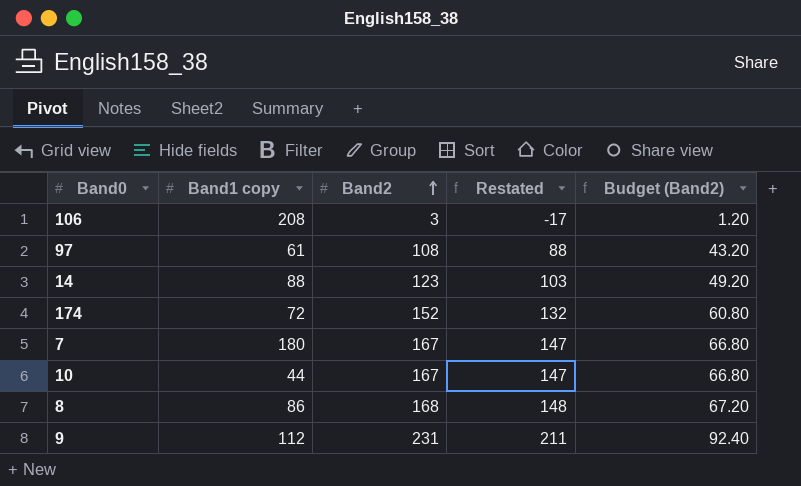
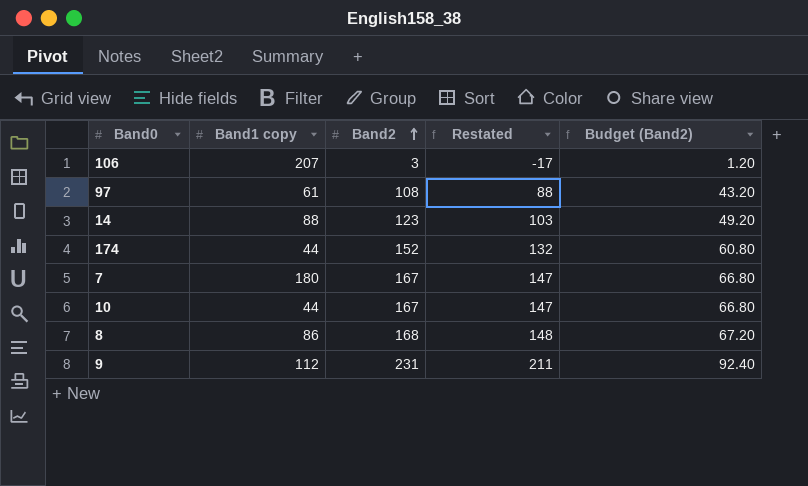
106 | Band1 copy: 208 -> 207
174 | Band1 copy: 72 -> 44

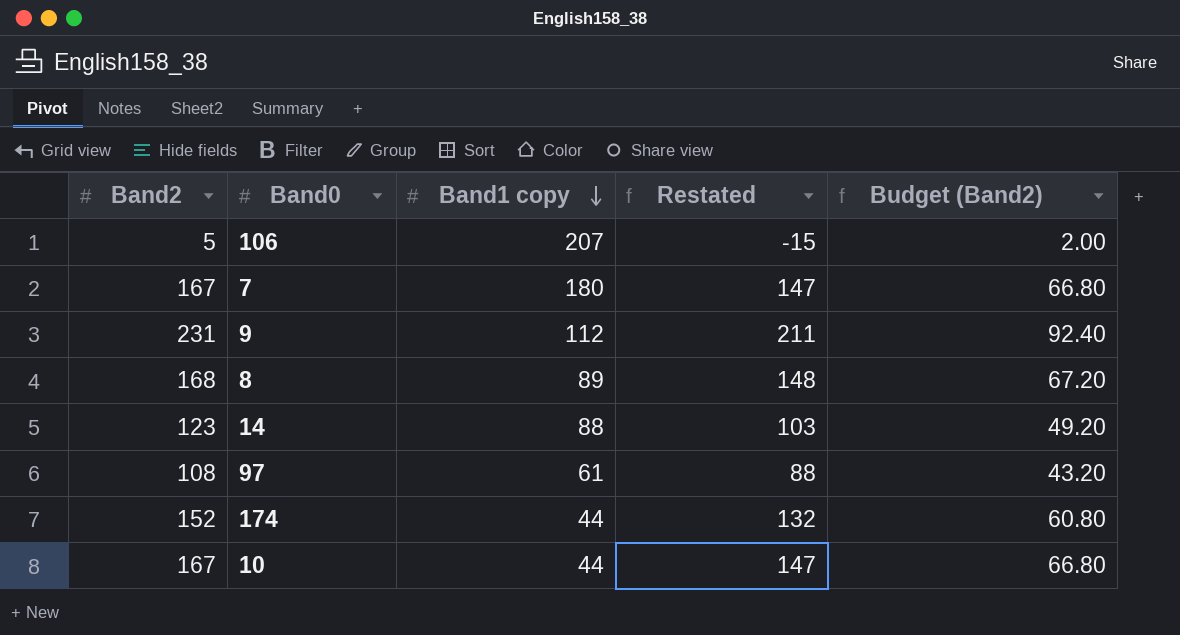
row order: Band2 ascending -> Band1 copy descending
column Band2 | position: 3 -> 1
106 | Band2: 3 -> 5
106 | Restated: -17 -> -15
106 | Budget (Band2): 1.20 -> 2.00
8 | Band1 copy: 86 -> 89

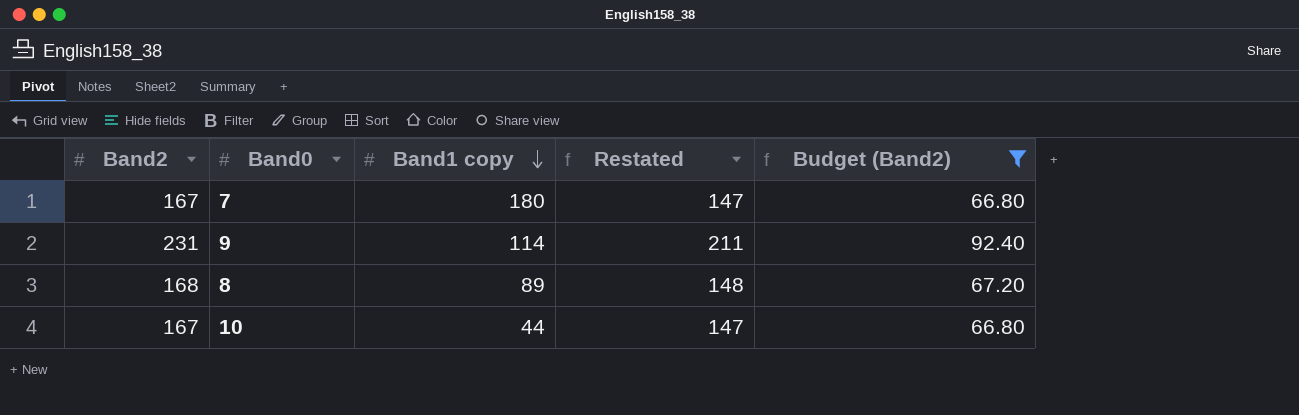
filter: none -> Budget (Band2) >= 66.80
9 | Band1 copy: 112 -> 114

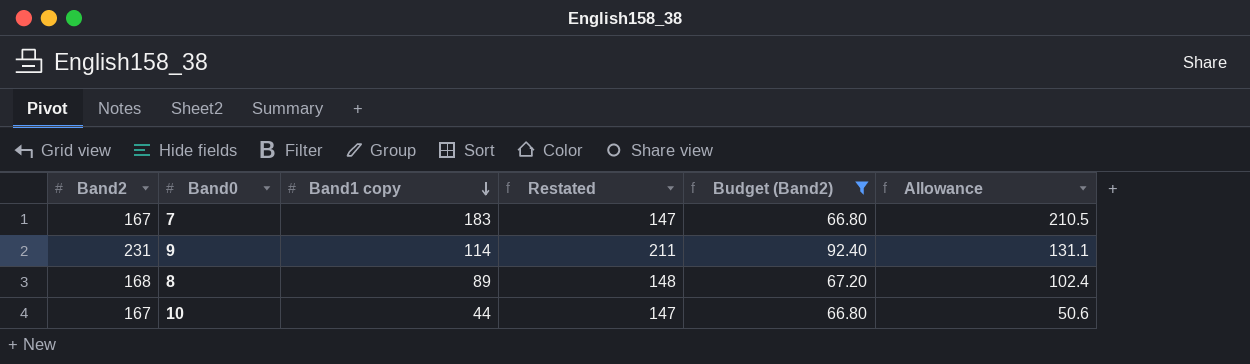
column Allowance | formula: none -> [Band1 copy] * 1.15
7 | Band1 copy: 180 -> 183

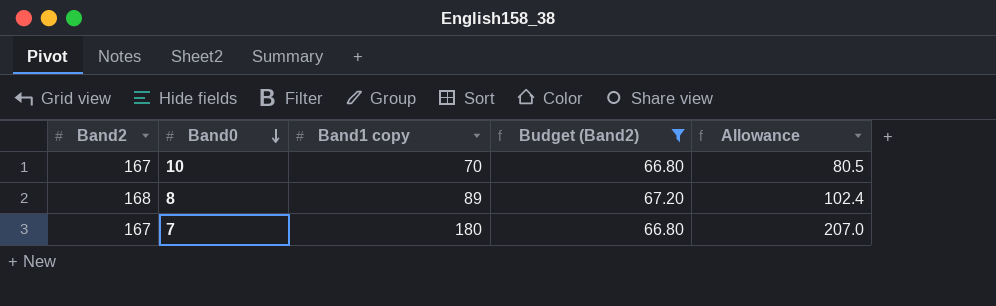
row order: Band1 copy descending -> Band0 descending
column Restated | formula: [Band2] - 20 -> none
row 9: 231 | 114 | 211 | 92.40 | 131.1 -> none
10 | Band1 copy: 44 -> 70
10 | Allowance: 50.6 -> 80.5
7 | Band1 copy: 183 -> 180
7 | Allowance: 210.5 -> 207.0

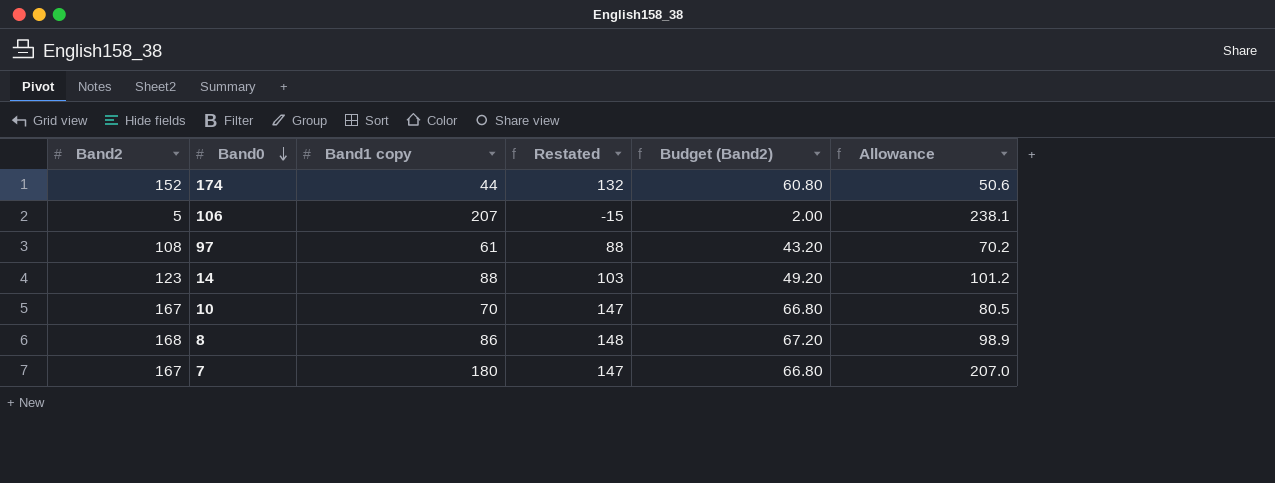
filter: Budget (Band2) >= 66.80 -> none
column Restated | formula: none -> [Band2] - 20
8 | Band1 copy: 89 -> 86
8 | Allowance: 102.4 -> 98.9

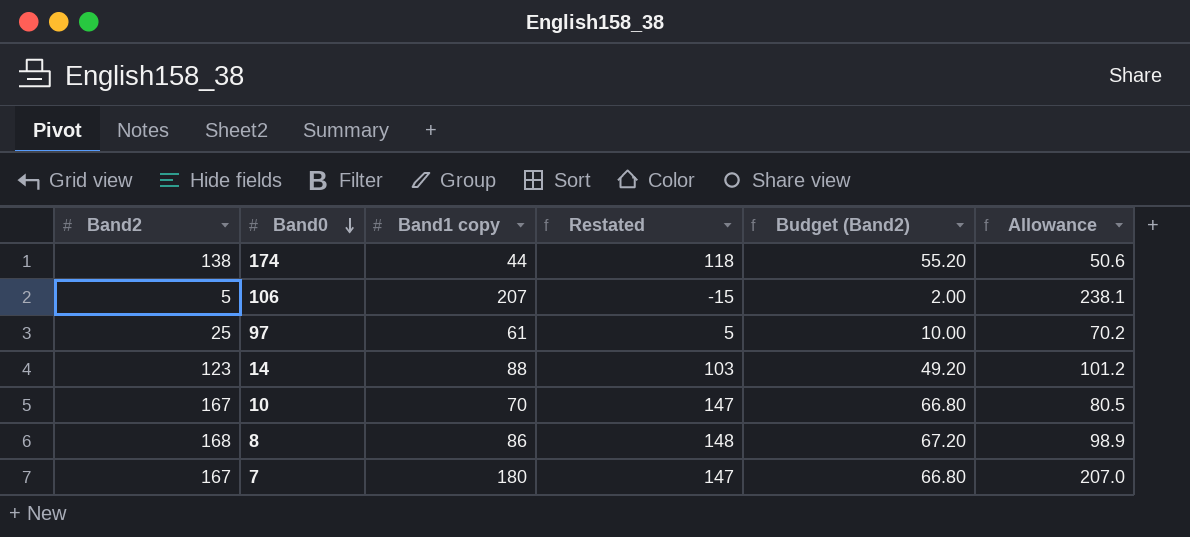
174 | Band2: 152 -> 138
174 | Restated: 132 -> 118
174 | Budget (Band2): 60.80 -> 55.20
97 | Band2: 108 -> 25
97 | Restated: 88 -> 5
97 | Budget (Band2): 43.20 -> 10.00

